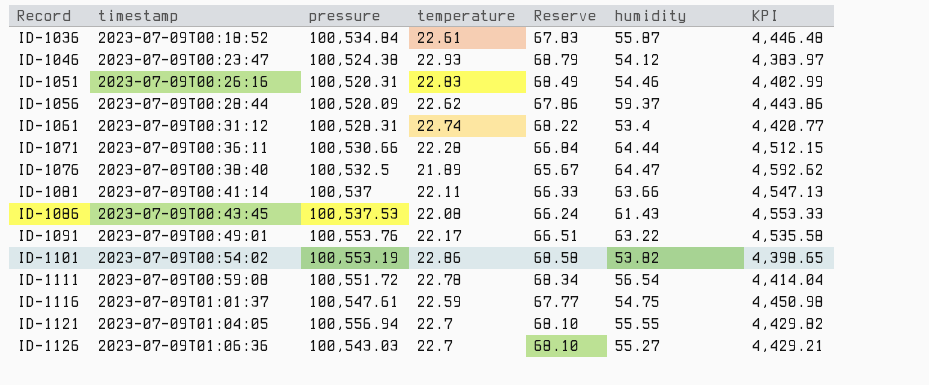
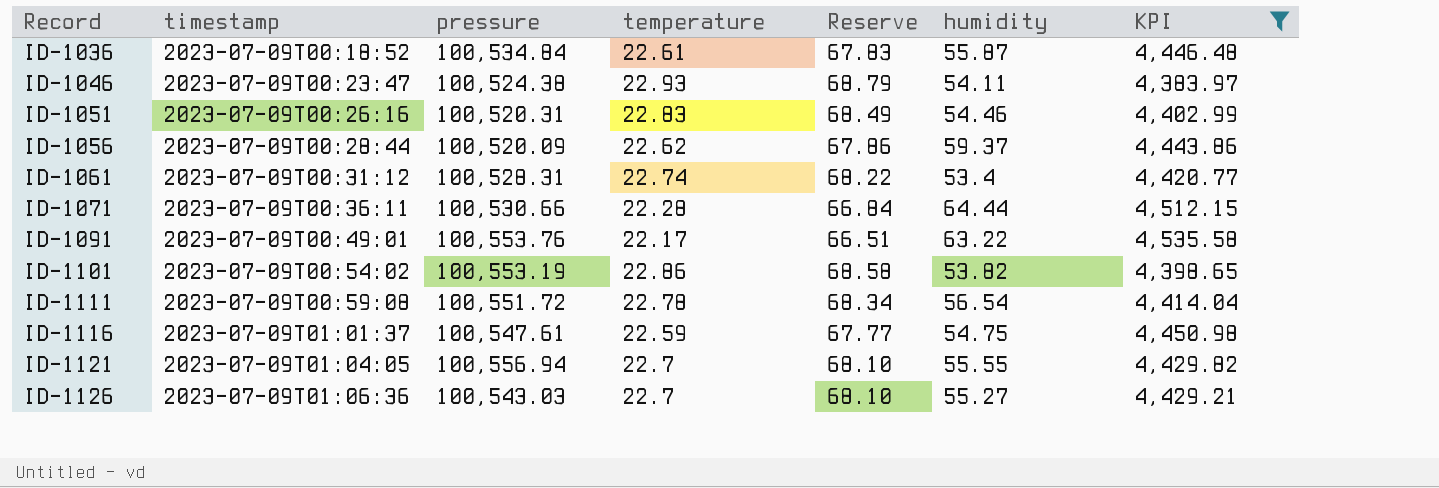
filter: none -> KPI <= 4,535.58
ID-1046 | humidity: 54.12 -> 54.11

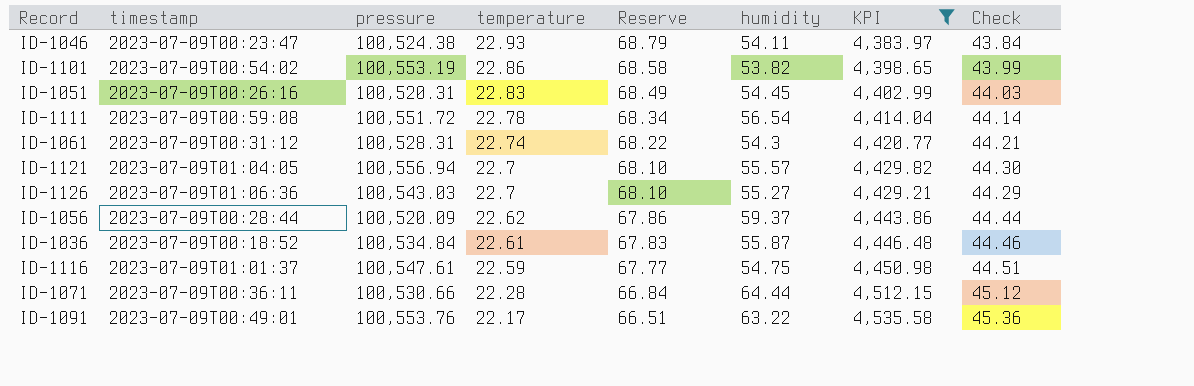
row order: Record ascending -> temperature descending
column Check | formula: none -> [KPI] * 0.01
ID-1051 | humidity: 54.46 -> 54.45
ID-1061 | humidity: 53.4 -> 54.3
ID-1121 | humidity: 55.55 -> 55.57

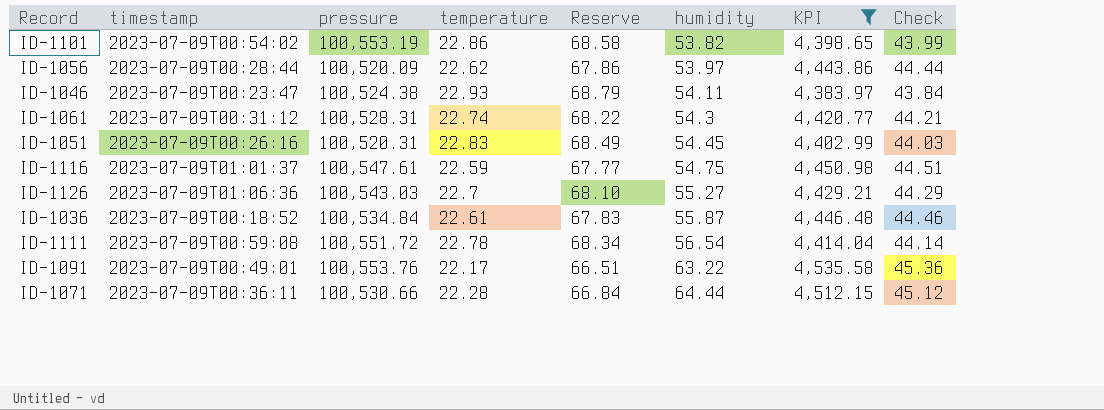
row order: temperature descending -> humidity ascending
row ID-1121: 2023-07-09T01:04:05 | 100,556.94 | 22.7 | 68.10 | 55.57 | 4,429.82 | 44.30 -> none
ID-1056 | humidity: 59.37 -> 53.97

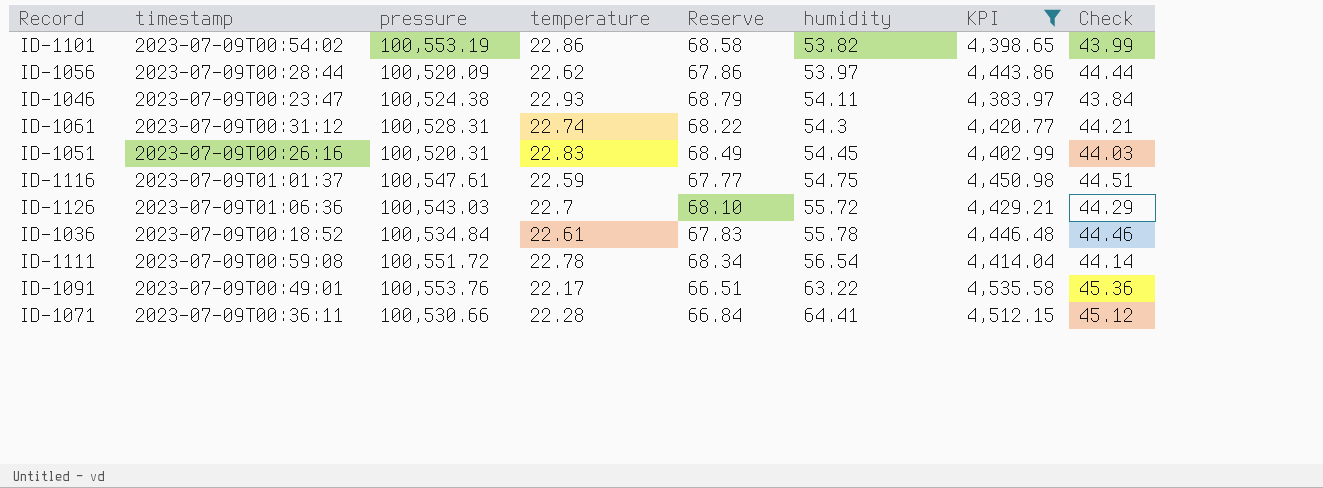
ID-1126 | humidity: 55.27 -> 55.72
ID-1036 | humidity: 55.87 -> 55.78
ID-1071 | humidity: 64.44 -> 64.41

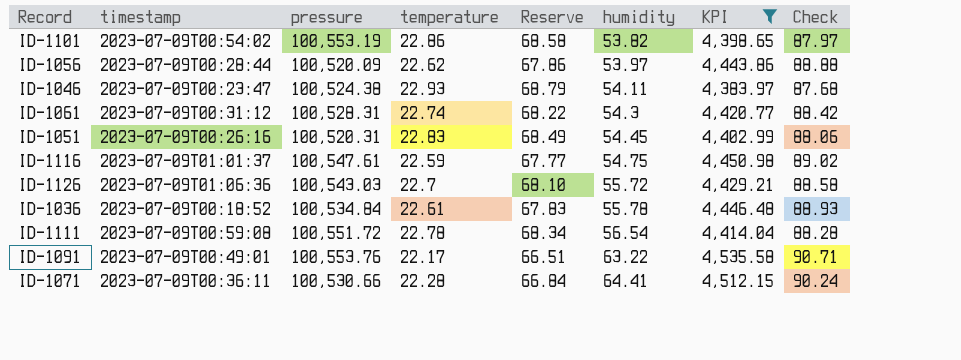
column Check | formula: [KPI] * 0.01 -> [KPI] * 0.02

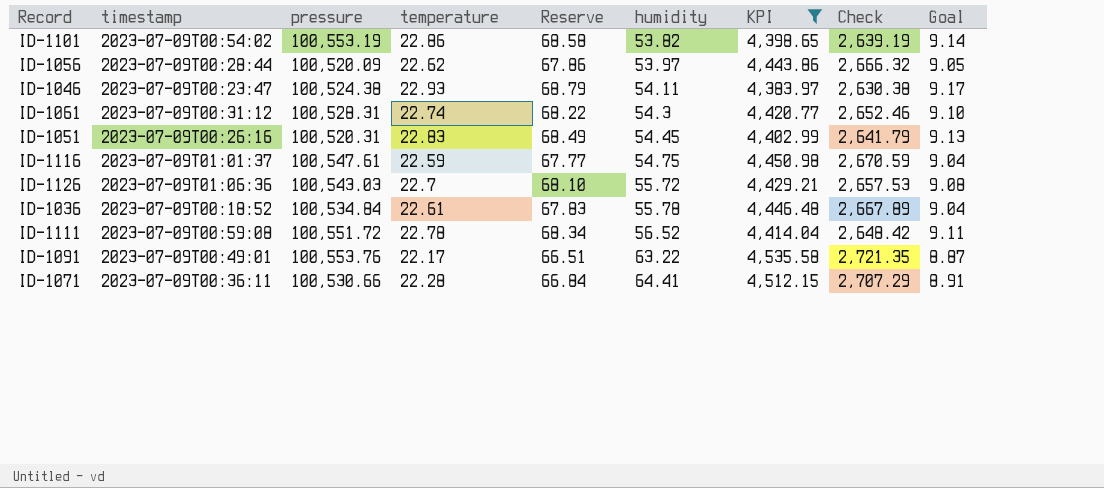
column Check | formula: [KPI] * 0.02 -> [KPI] * 0.6
column Goal | formula: none -> [temperature] * 0.4
ID-1111 | humidity: 56.54 -> 56.52

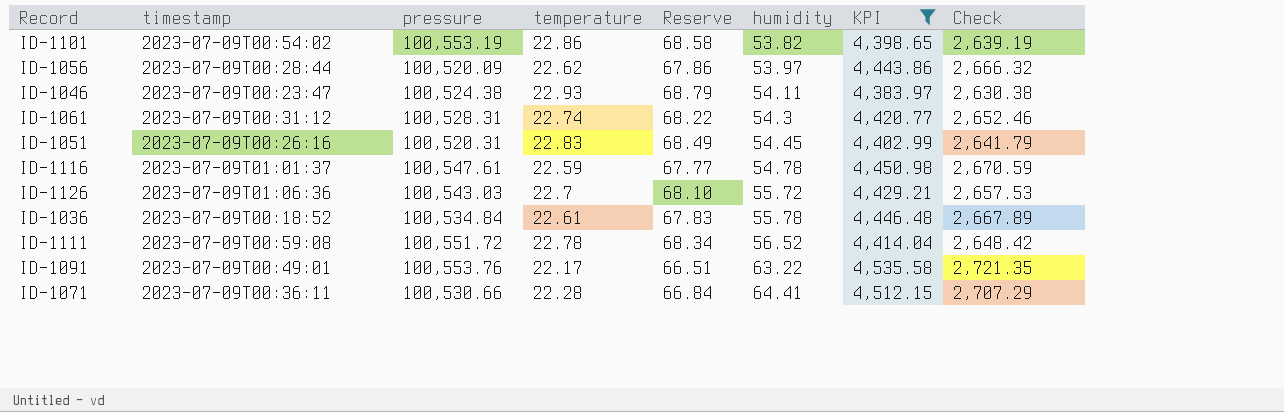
column Goal | formula: [temperature] * 0.4 -> none
ID-1116 | humidity: 54.75 -> 54.78

